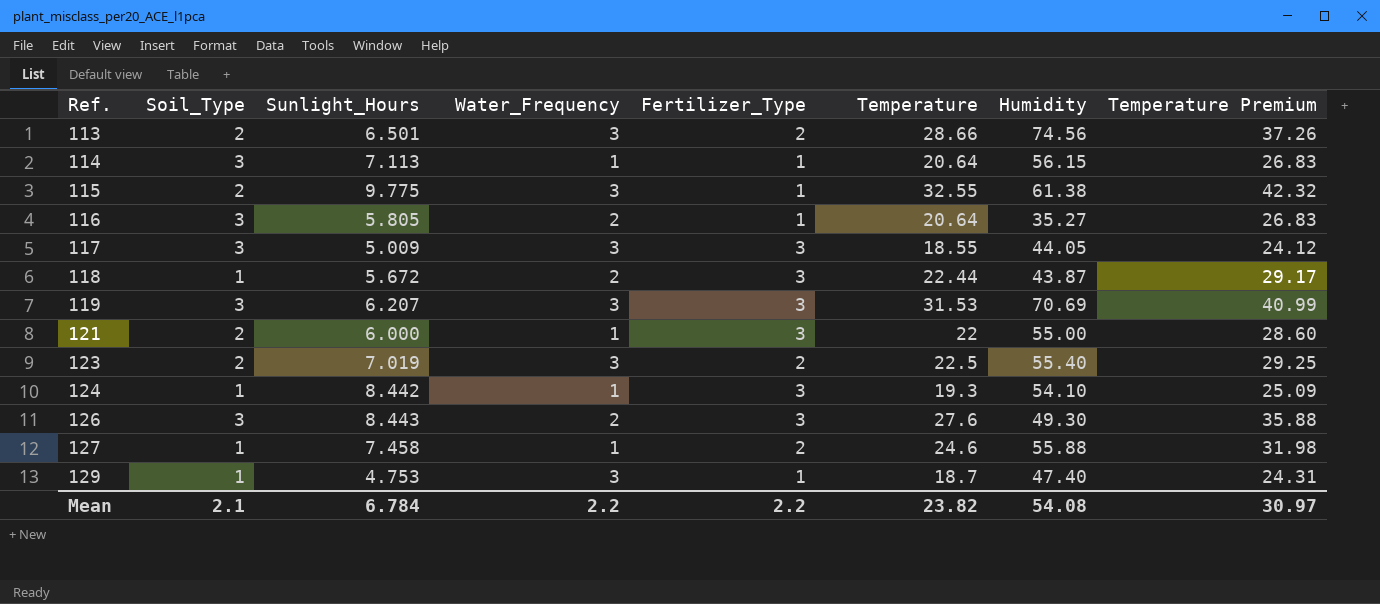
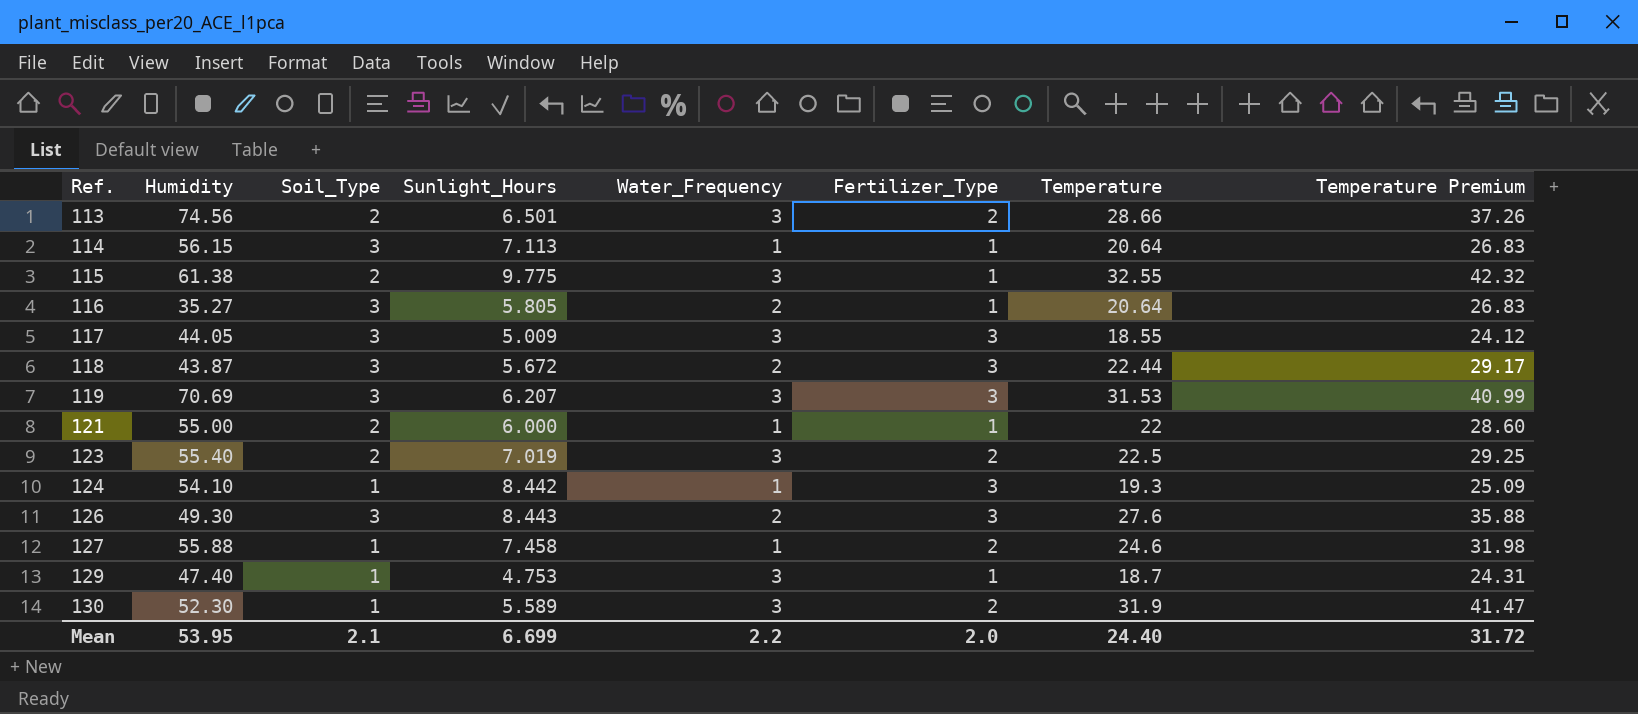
column Humidity | position: 7 -> 2
118 | Soil_Type: 1 -> 3
121 | Fertilizer_Type: 3 -> 1
row 130: none -> 52.30 | 1 | 5.589 | 3 | 2 | 31.9 | 41.47
Mean | Humidity: 54.08 -> 53.95
Mean | Sunlight_Hours: 6.784 -> 6.699
Mean | Fertilizer_Type: 2.2 -> 2.0
Mean | Temperature: 23.82 -> 24.40
Mean | Temperature Premium: 30.97 -> 31.72

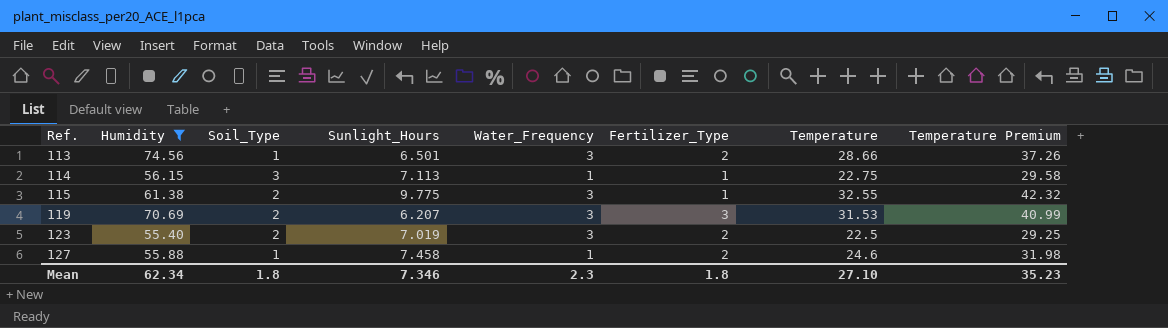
filter: none -> Humidity >= 55.40
113 | Soil_Type: 2 -> 1
114 | Temperature: 20.64 -> 22.75
114 | Temperature Premium: 26.83 -> 29.58
119 | Soil_Type: 3 -> 2
Mean | Humidity: 53.95 -> 62.34
Mean | Soil_Type: 2.1 -> 1.8
Mean | Sunlight_Hours: 6.699 -> 7.346
Mean | Water_Frequency: 2.2 -> 2.3
Mean | Fertilizer_Type: 2.0 -> 1.8
Mean | Temperature: 24.40 -> 27.10
Mean | Temperature Premium: 31.72 -> 35.23

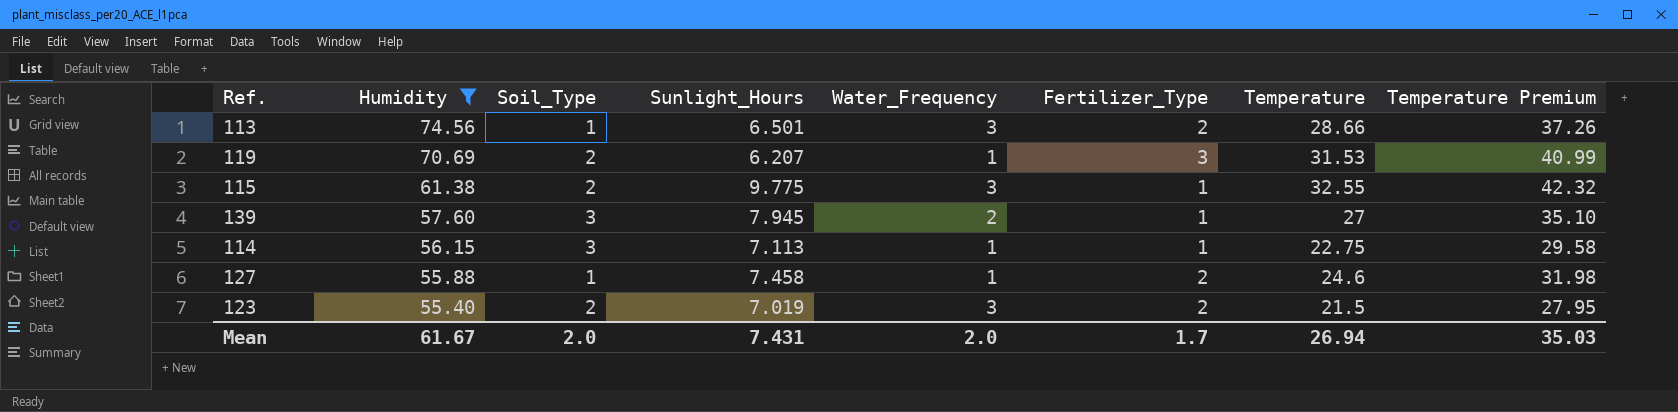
row order: Ref. ascending -> Humidity descending
119 | Water_Frequency: 3 -> 1
row 139: none -> 57.60 | 3 | 7.945 | 2 | 1 | 27 | 35.10
123 | Temperature: 22.5 -> 21.5
123 | Temperature Premium: 29.25 -> 27.95
Mean | Humidity: 62.34 -> 61.67
Mean | Soil_Type: 1.8 -> 2.0
Mean | Sunlight_Hours: 7.346 -> 7.431
Mean | Water_Frequency: 2.3 -> 2.0
Mean | Fertilizer_Type: 1.8 -> 1.7
Mean | Temperature: 27.10 -> 26.94
Mean | Temperature Premium: 35.23 -> 35.03

